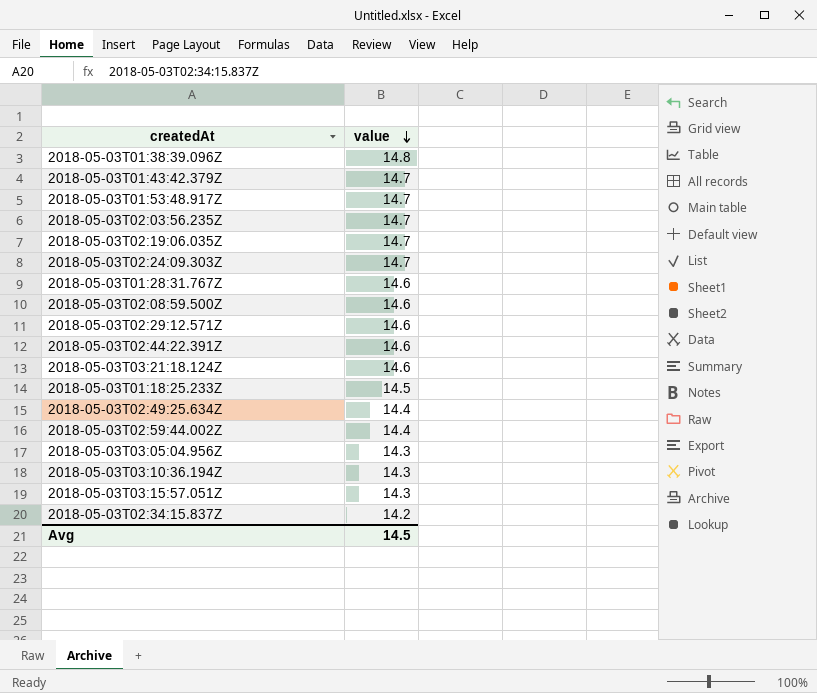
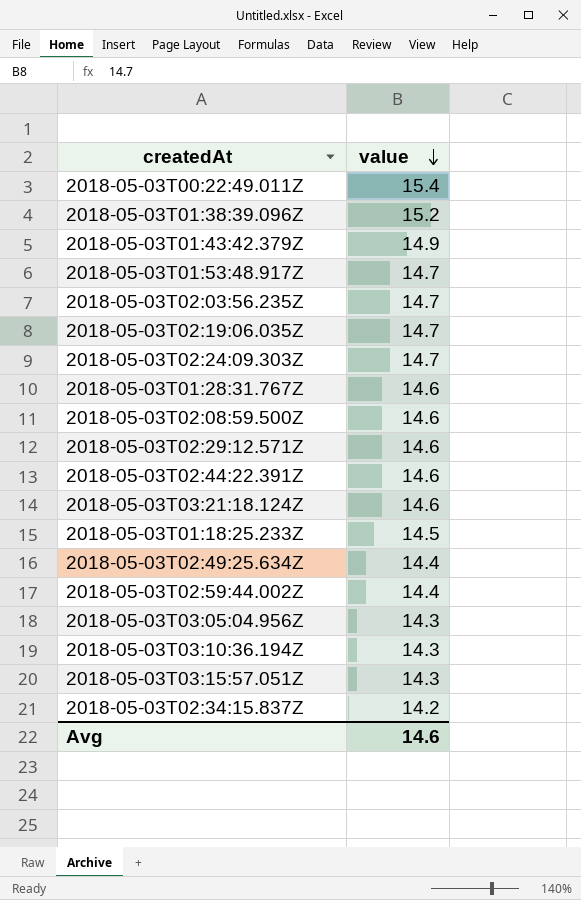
row 2018-05-03T00:22:49.011Z: none -> 15.4
2018-05-03T01:38:39.096Z | value: 14.8 -> 15.2
2018-05-03T01:43:42.379Z | value: 14.7 -> 14.9
Avg | value: 14.5 -> 14.6

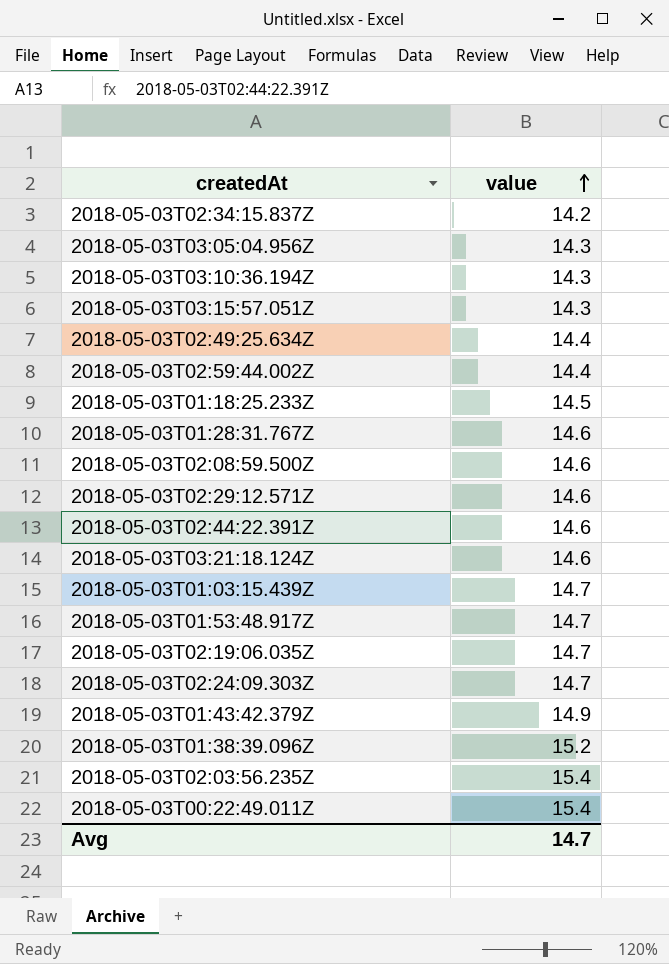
row order: value descending -> value ascending
row 2018-05-03T01:03:15.439Z: none -> 14.7
2018-05-03T02:03:56.235Z | value: 14.7 -> 15.4
Avg | value: 14.6 -> 14.7

